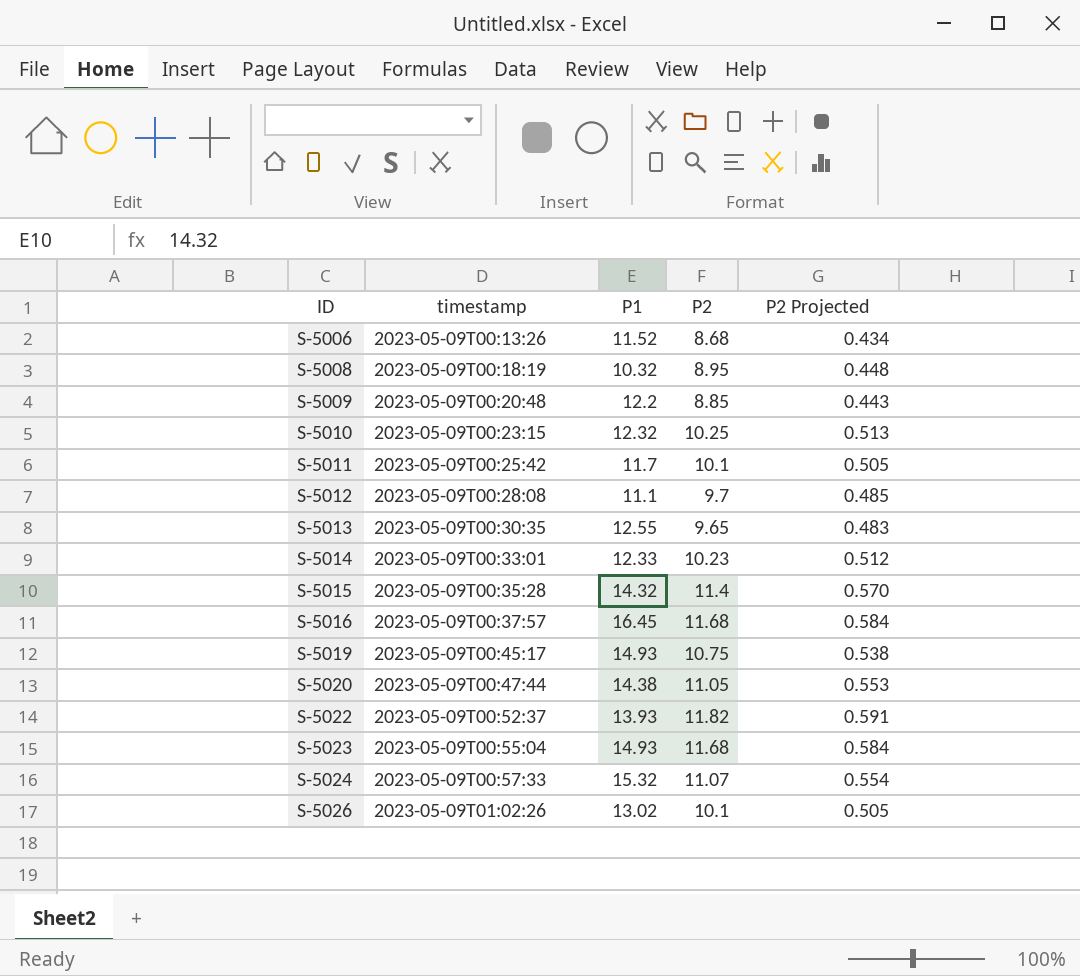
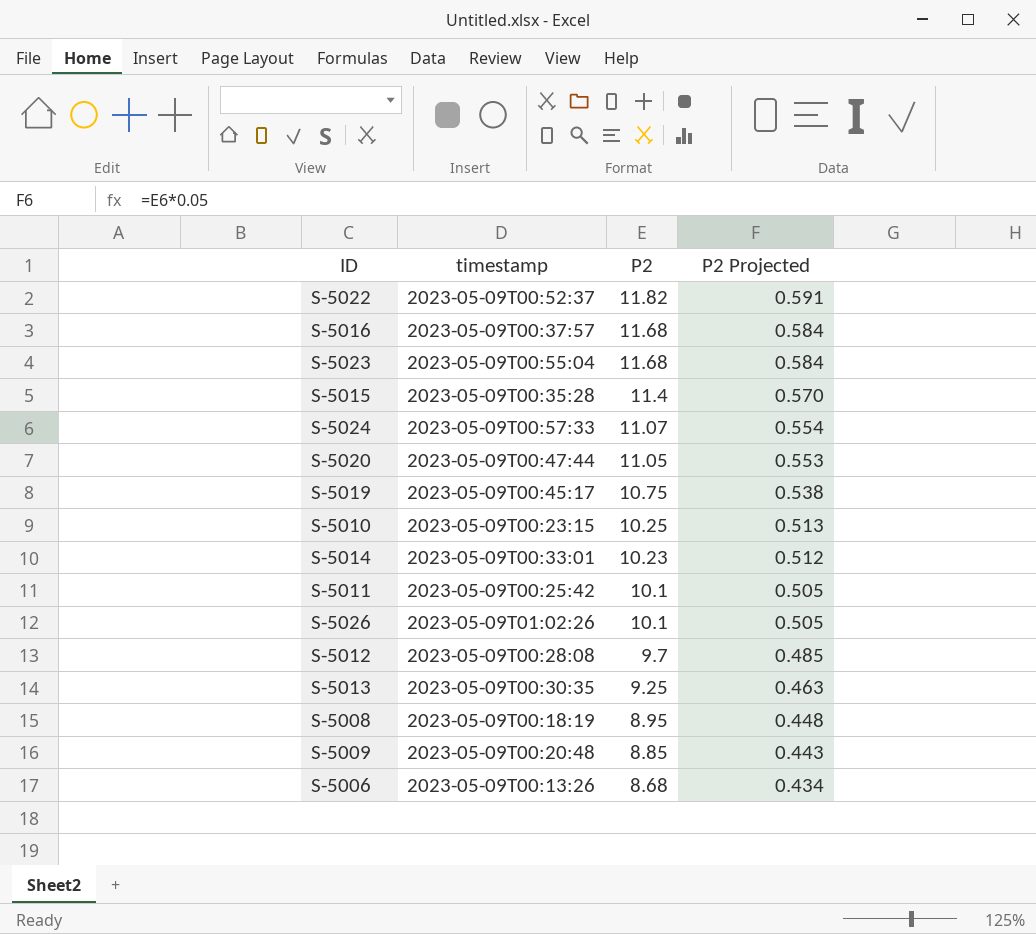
row order: ID ascending -> P2 descending
column P1 | position: 3 -> none
S-5013 | P2: 9.65 -> 9.25
S-5013 | P2 Projected: 0.483 -> 0.463

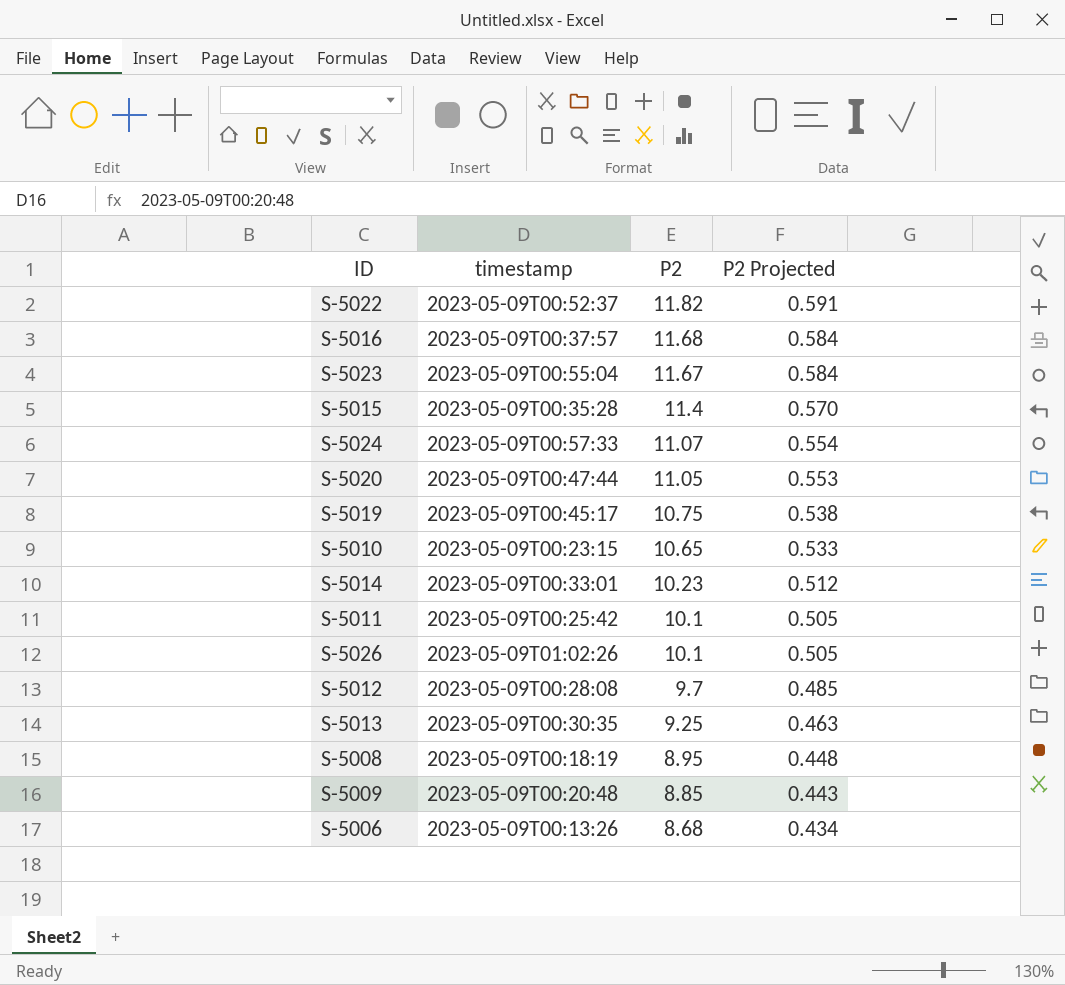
S-5023 | P2: 11.68 -> 11.67
S-5010 | P2: 10.25 -> 10.65
S-5010 | P2 Projected: 0.513 -> 0.533

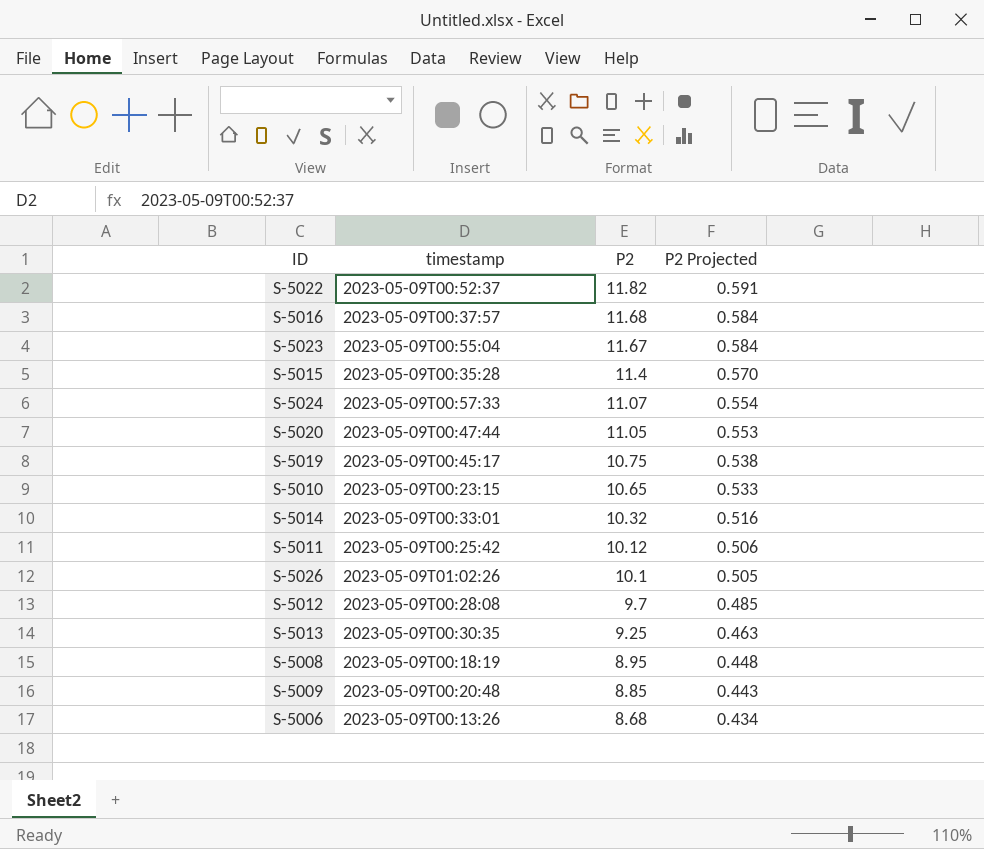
S-5014 | P2: 10.23 -> 10.32
S-5014 | P2 Projected: 0.512 -> 0.516
S-5011 | P2: 10.1 -> 10.12
S-5011 | P2 Projected: 0.505 -> 0.506

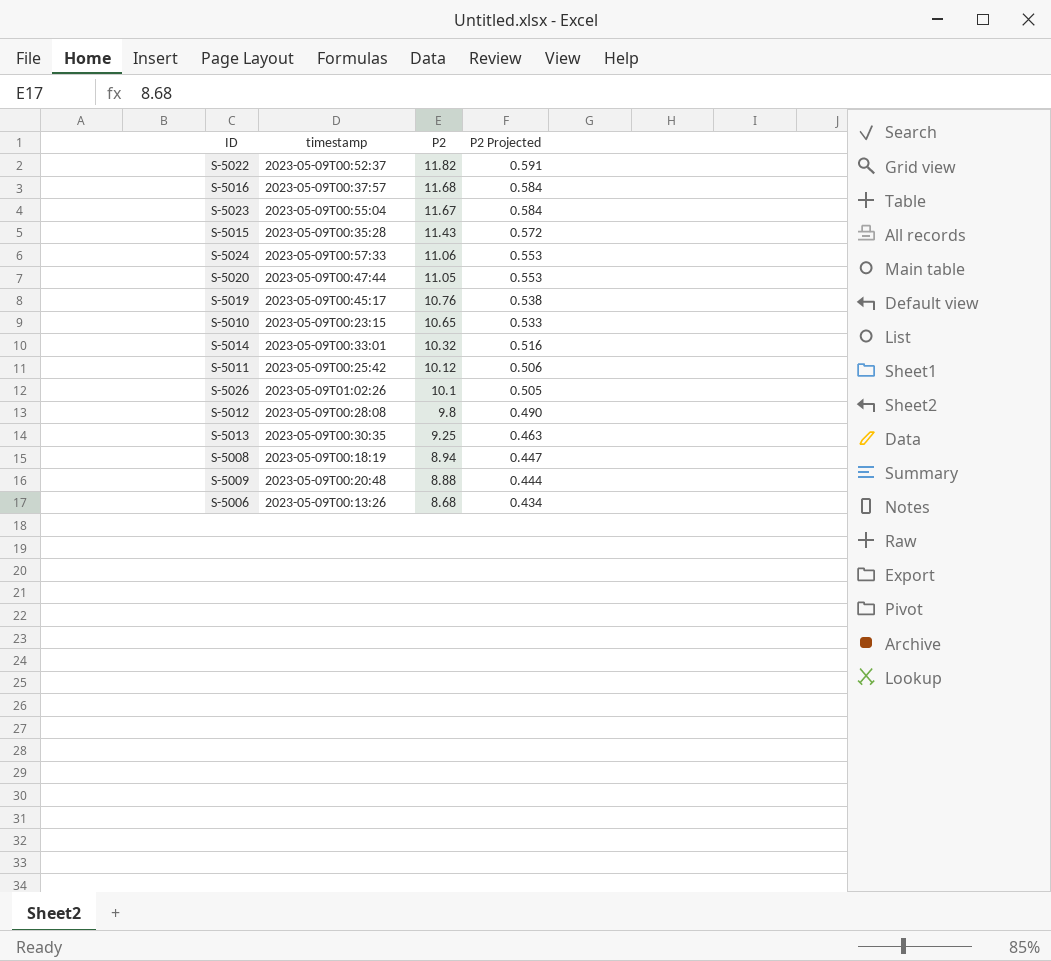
S-5015 | P2: 11.4 -> 11.43
S-5015 | P2 Projected: 0.570 -> 0.572
S-5024 | P2: 11.07 -> 11.06
S-5024 | P2 Projected: 0.554 -> 0.553
S-5019 | P2: 10.75 -> 10.76
S-5012 | P2: 9.7 -> 9.8
S-5012 | P2 Projected: 0.485 -> 0.490
S-5008 | P2: 8.95 -> 8.94
S-5008 | P2 Projected: 0.448 -> 0.447
S-5009 | P2: 8.85 -> 8.88
S-5009 | P2 Projected: 0.443 -> 0.444

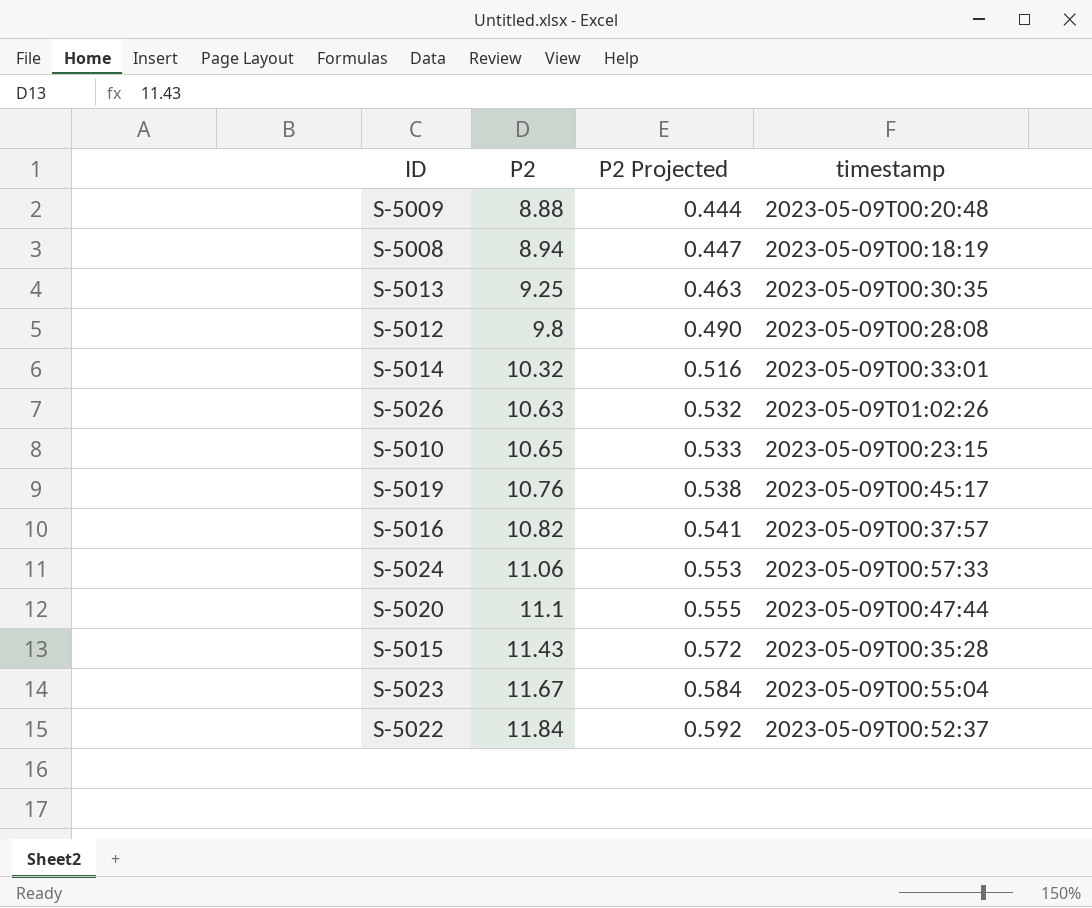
row order: P2 descending -> P2 ascending
column timestamp | position: 2 -> 4
row S-5011: 2023-05-09T00:25:42 | 10.12 | 0.506 -> none
row S-5006: 2023-05-09T00:13:26 | 8.68 | 0.434 -> none
S-5026 | P2: 10.1 -> 10.63
S-5026 | P2 Projected: 0.505 -> 0.532
S-5016 | P2: 11.68 -> 10.82
S-5016 | P2 Projected: 0.584 -> 0.541
S-5020 | P2: 11.05 -> 11.1
S-5020 | P2 Projected: 0.553 -> 0.555
S-5022 | P2: 11.82 -> 11.84
S-5022 | P2 Projected: 0.591 -> 0.592

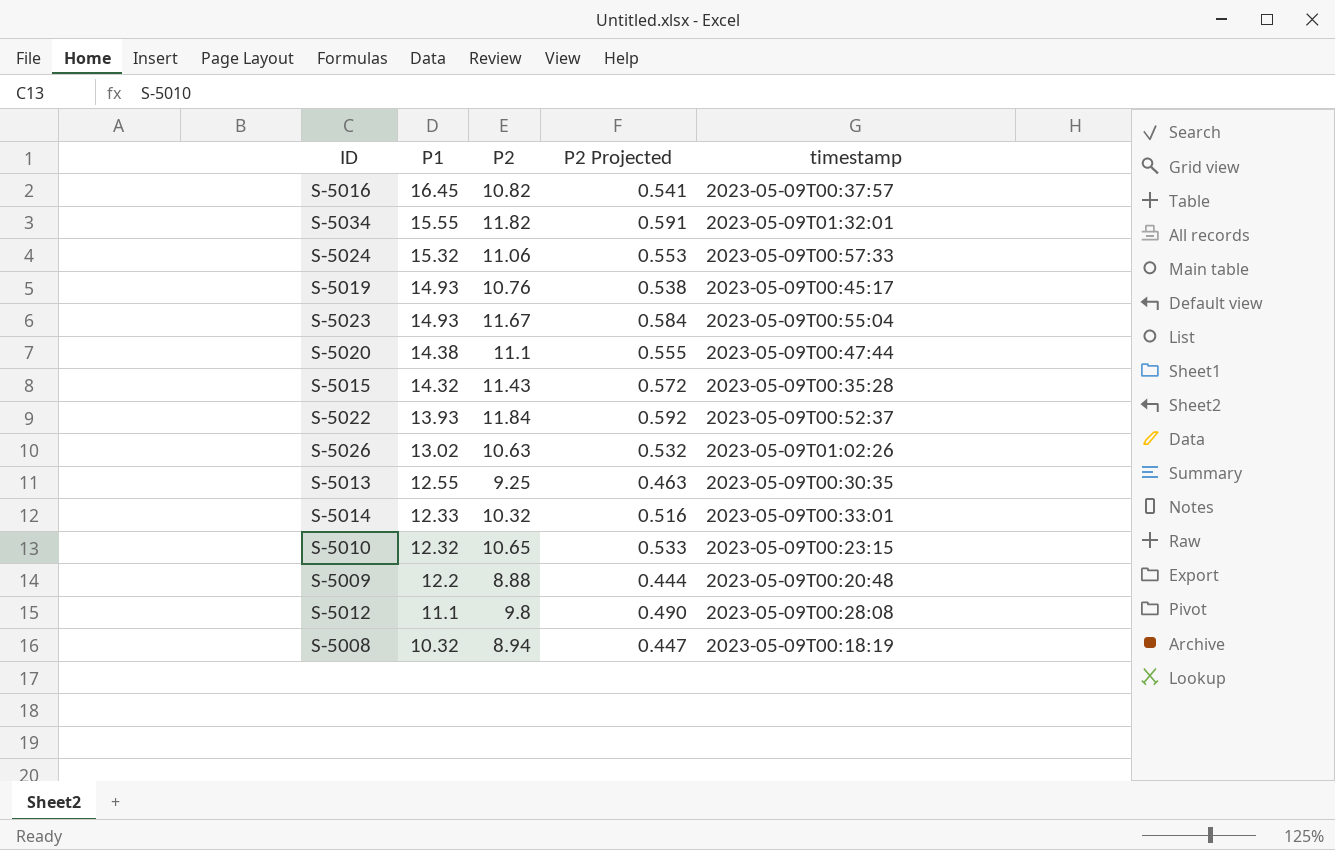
row order: P2 ascending -> P1 descending
column P1 | position: none -> 2
row S-5034: none -> 15.55 | 11.82 | 0.591 | 2023-05-09T01:32:01

